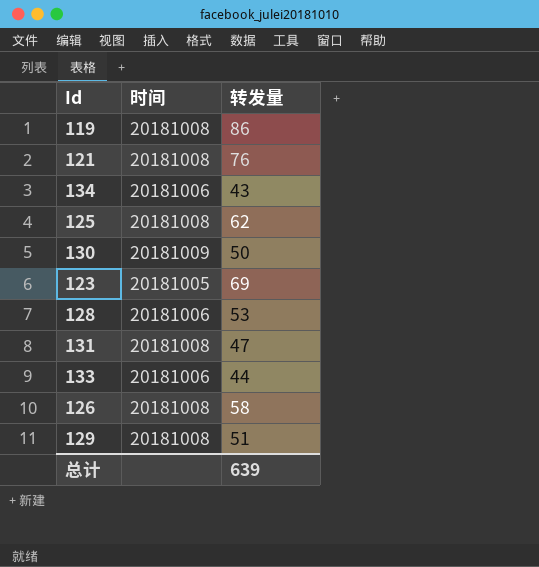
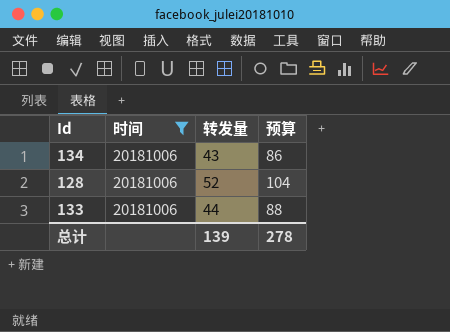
filter: none -> 时间 = 20181006
column 预算 | formula: none -> [转发量] * 2
128 | 转发量: 53 -> 52
总计 | 转发量: 639 -> 139

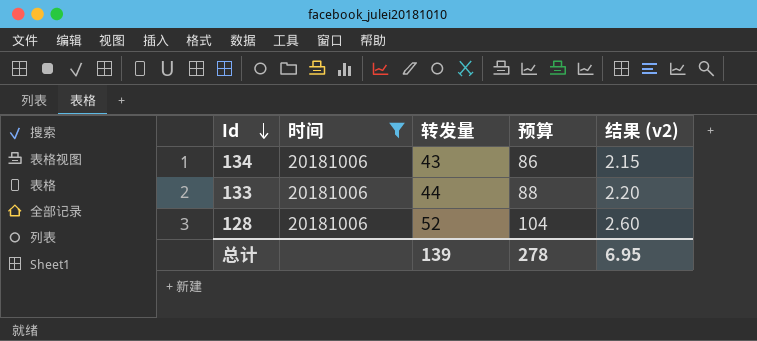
row order: none -> Id descending
column 结果 (v2) | formula: none -> [转发量] * 0.05

